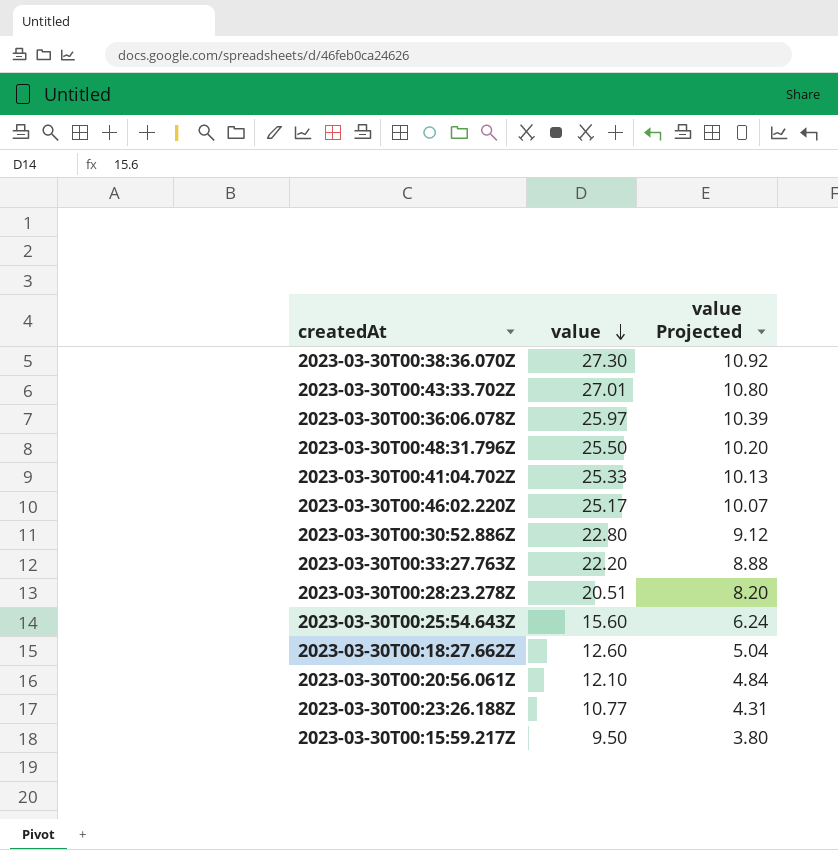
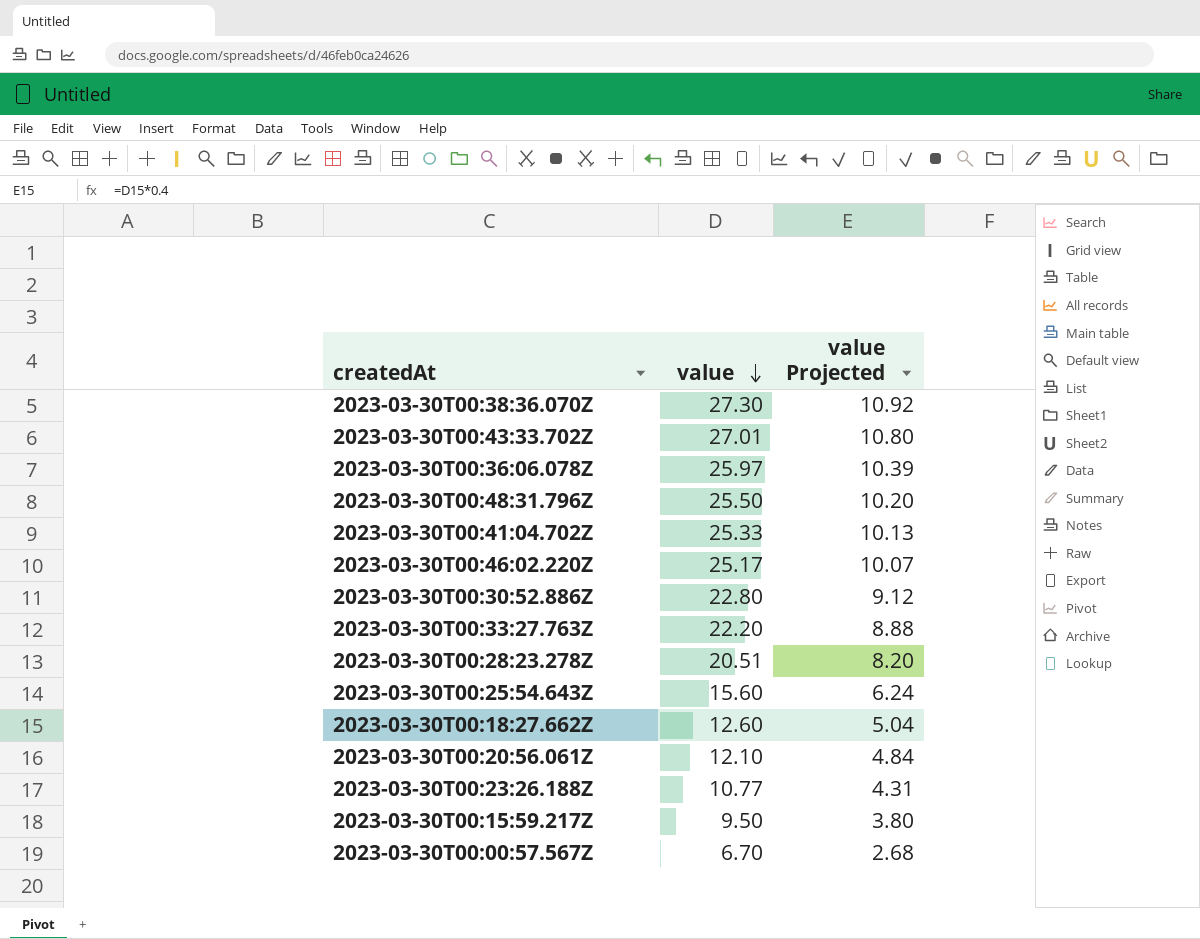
row 2023-03-30T00:00:57.567Z: none -> 6.70 | 2.68

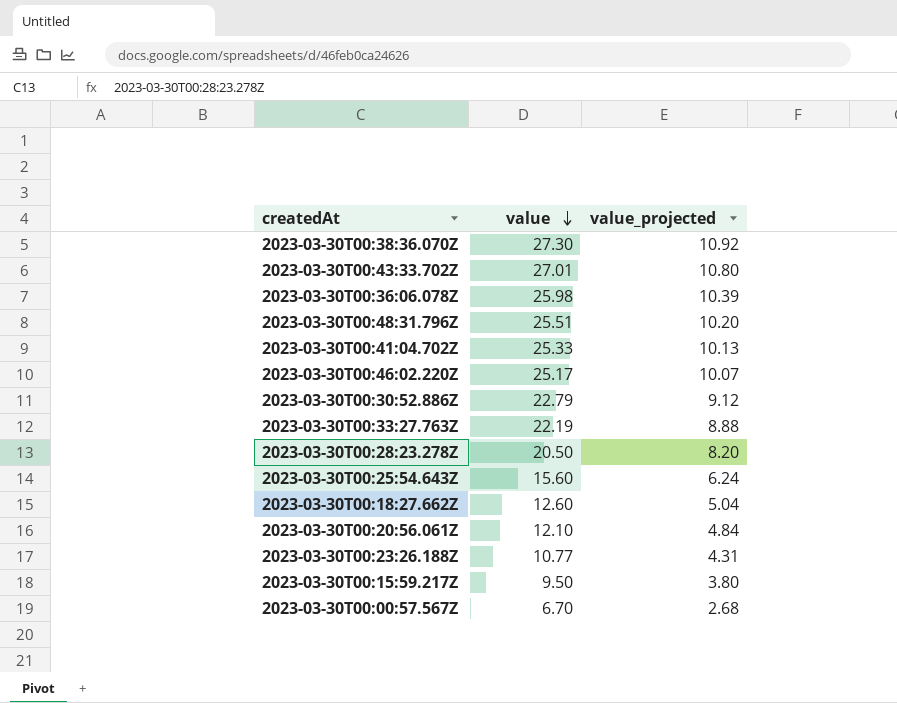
column name: value Projected -> value_projected
2023-03-30T00:36:06.078Z | value: 25.97 -> 25.98
2023-03-30T00:48:31.796Z | value: 25.50 -> 25.51
2023-03-30T00:30:52.886Z | value: 22.80 -> 22.79
2023-03-30T00:33:27.763Z | value: 22.20 -> 22.19
2023-03-30T00:28:23.278Z | value: 20.51 -> 20.50

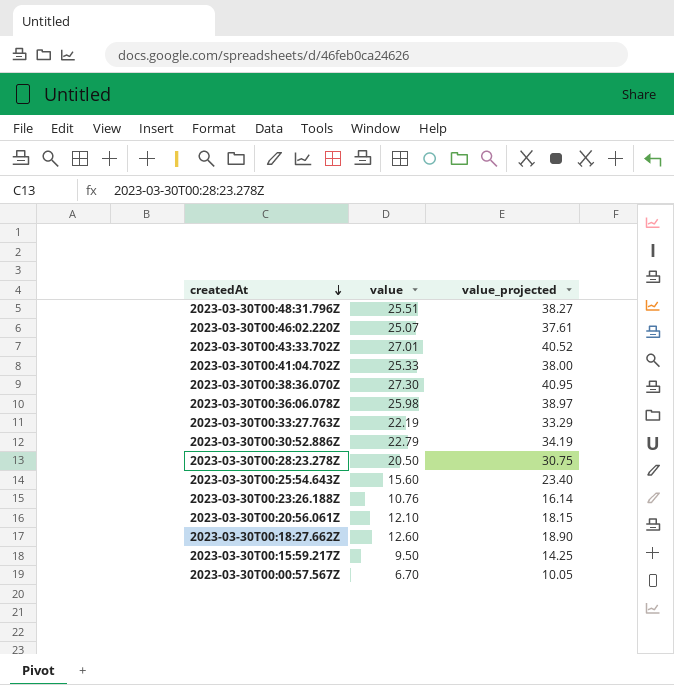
row order: value descending -> createdAt descending
column value_projected | formula: [value] * 0.4 -> [value] * 1.5
2023-03-30T00:46:02.220Z | value: 25.17 -> 25.07
2023-03-30T00:23:26.188Z | value: 10.77 -> 10.76

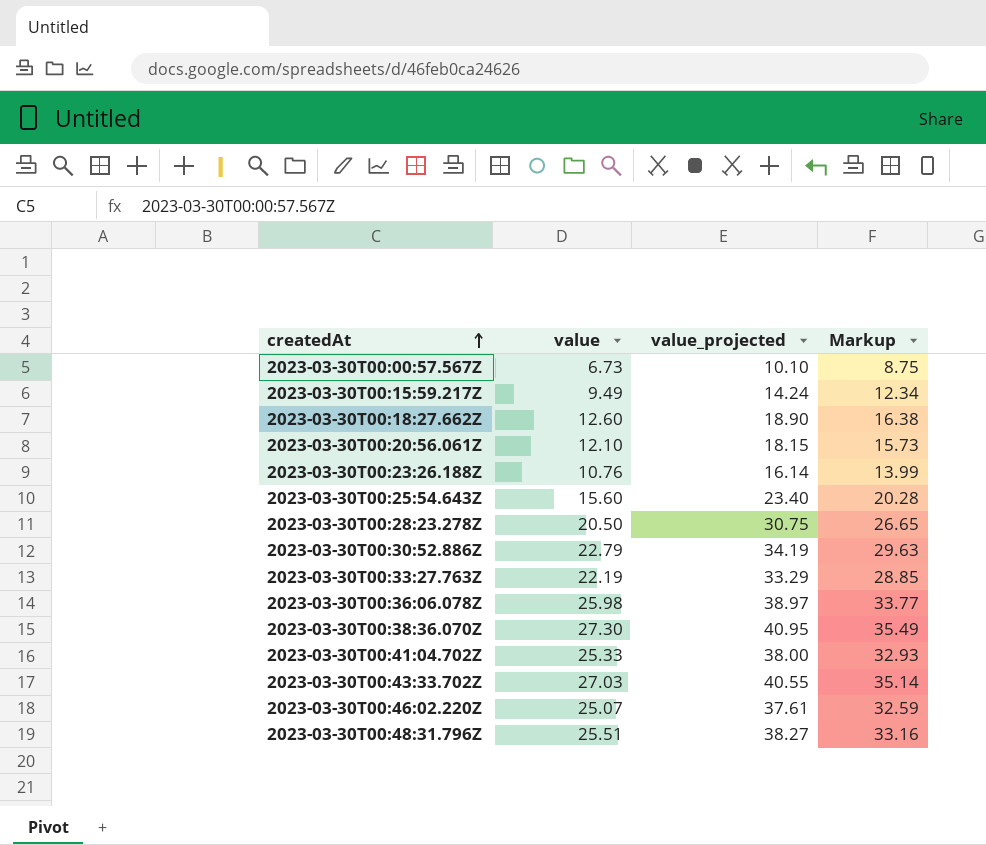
row order: createdAt descending -> createdAt ascending
column Markup | formula: none -> [value] * 1.3
2023-03-30T00:00:57.567Z | value: 6.70 -> 6.73
2023-03-30T00:00:57.567Z | value_projected: 10.05 -> 10.10
2023-03-30T00:15:59.217Z | value: 9.50 -> 9.49
2023-03-30T00:15:59.217Z | value_projected: 14.25 -> 14.24
2023-03-30T00:43:33.702Z | value: 27.01 -> 27.03
2023-03-30T00:43:33.702Z | value_projected: 40.52 -> 40.55

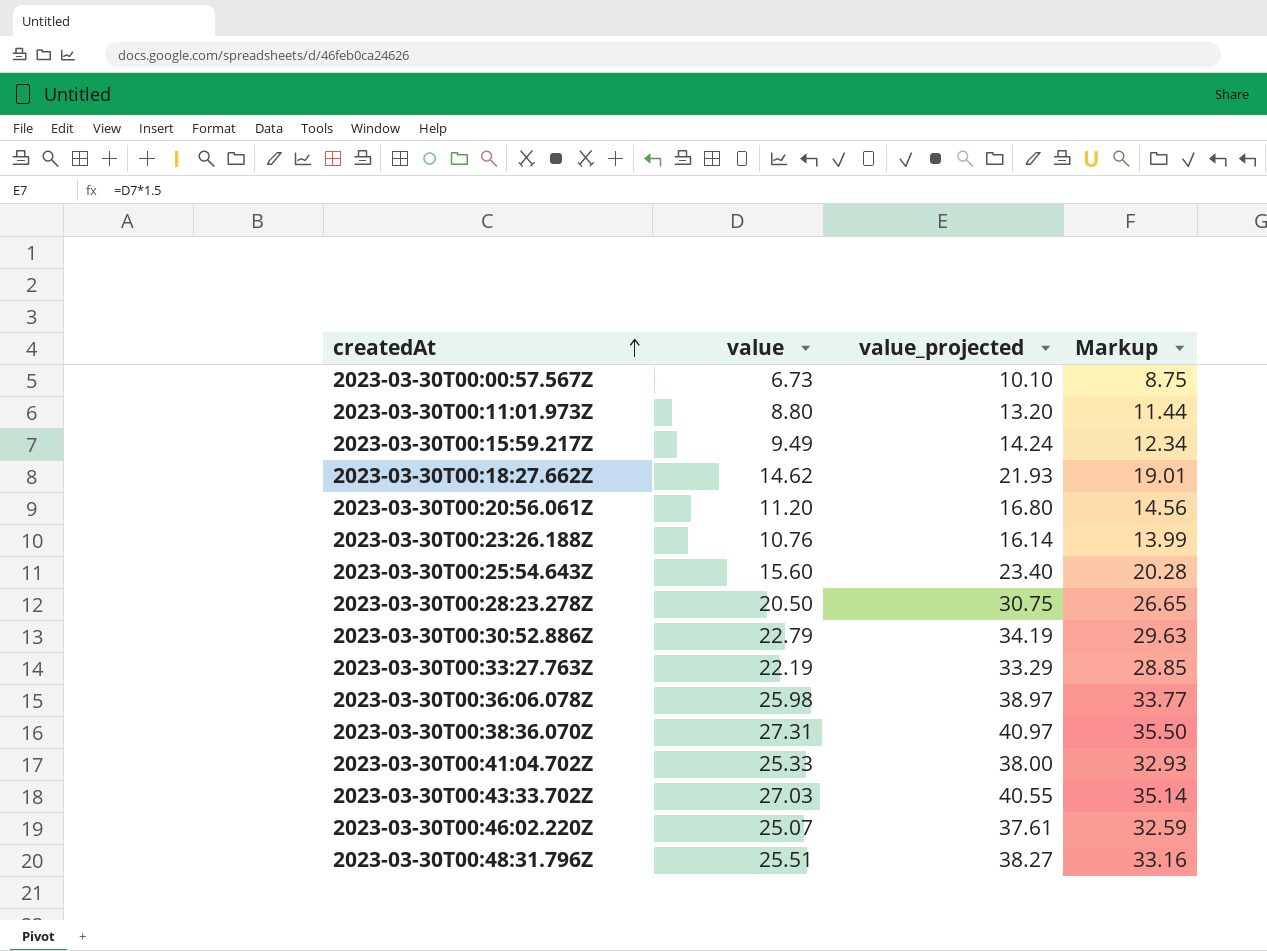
row 2023-03-30T00:11:01.973Z: none -> 8.80 | 13.20 | 11.44
2023-03-30T00:18:27.662Z | value: 12.60 -> 14.62
2023-03-30T00:18:27.662Z | value_projected: 18.90 -> 21.93
2023-03-30T00:18:27.662Z | Markup: 16.38 -> 19.01
2023-03-30T00:20:56.061Z | value: 12.10 -> 11.20
2023-03-30T00:20:56.061Z | value_projected: 18.15 -> 16.80
2023-03-30T00:20:56.061Z | Markup: 15.73 -> 14.56
2023-03-30T00:38:36.070Z | value: 27.30 -> 27.31
2023-03-30T00:38:36.070Z | value_projected: 40.95 -> 40.97
2023-03-30T00:38:36.070Z | Markup: 35.49 -> 35.50

